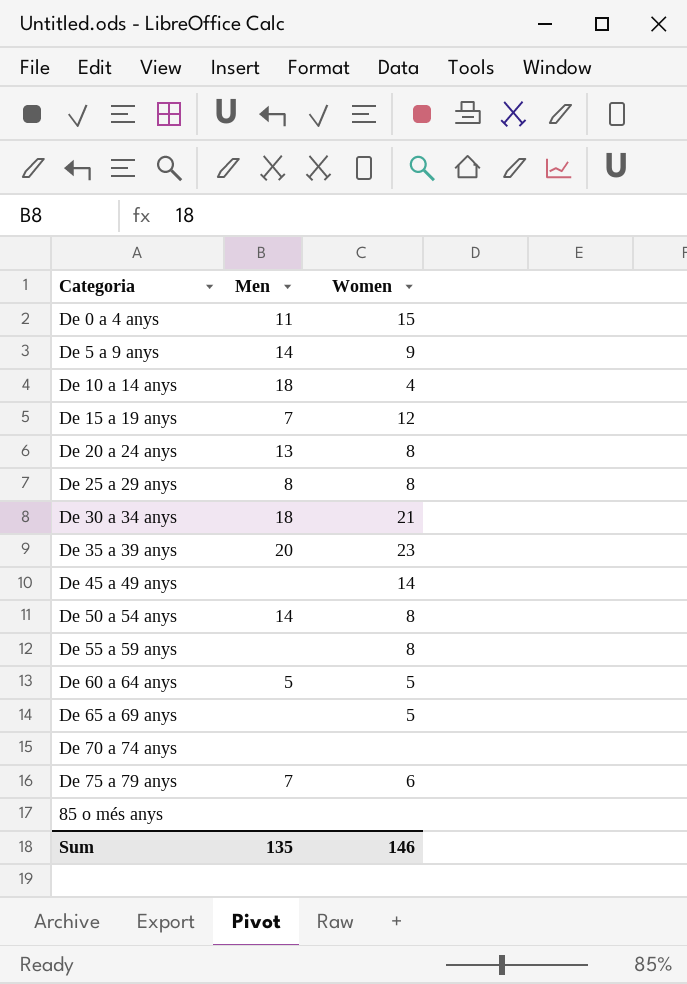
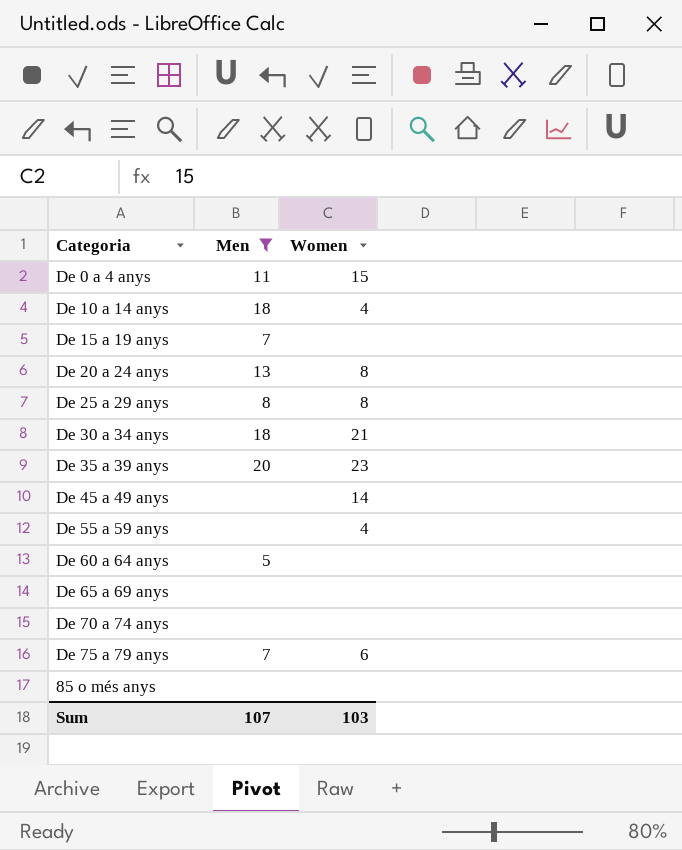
filter: none -> Men != 14
De 15 a 19 anys | Women: 12 -> none
De 55 a 59 anys | Women: 8 -> 4
De 60 a 64 anys | Women: 5 -> none
De 65 a 69 anys | Women: 5 -> none
Sum | Men: 135 -> 107
Sum | Women: 146 -> 103

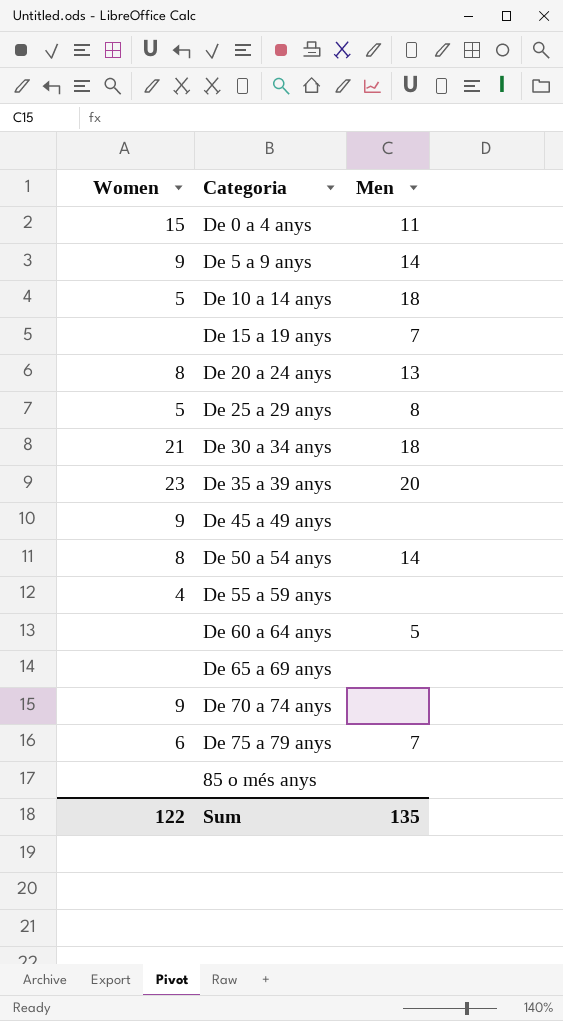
filter: Men != 14 -> none
column Women | position: 3 -> 1
De 10 a 14 anys | Women: 4 -> 5
De 25 a 29 anys | Women: 8 -> 5
De 45 a 49 anys | Women: 14 -> 9
De 70 a 74 anys | Women: none -> 9
Sum | Women: 103 -> 122
Sum | Men: 107 -> 135

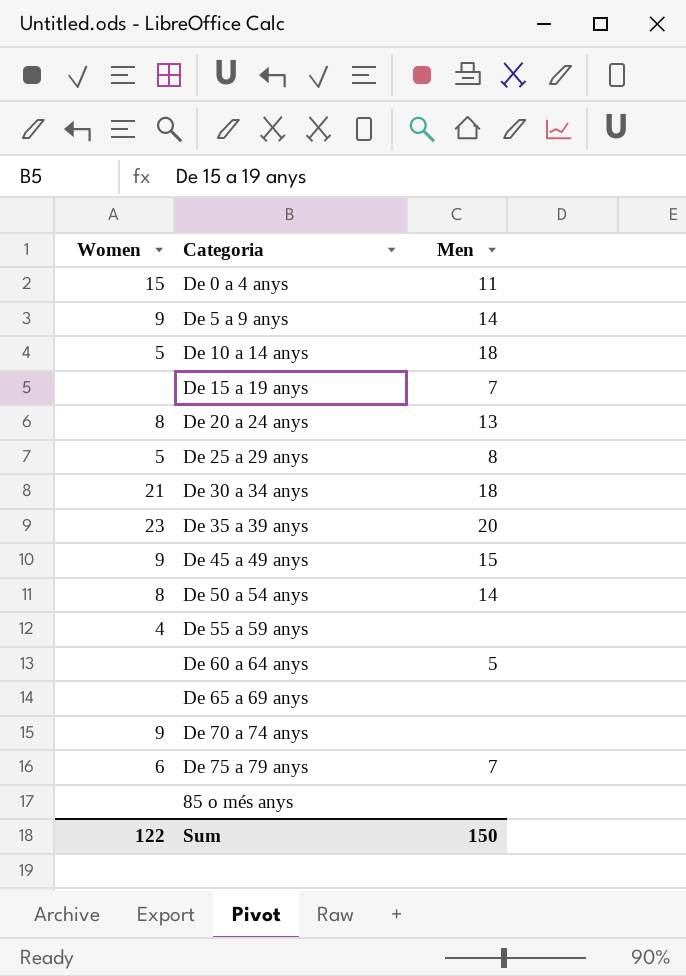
De 45 a 49 anys | Men: none -> 15
Sum | Men: 135 -> 150

